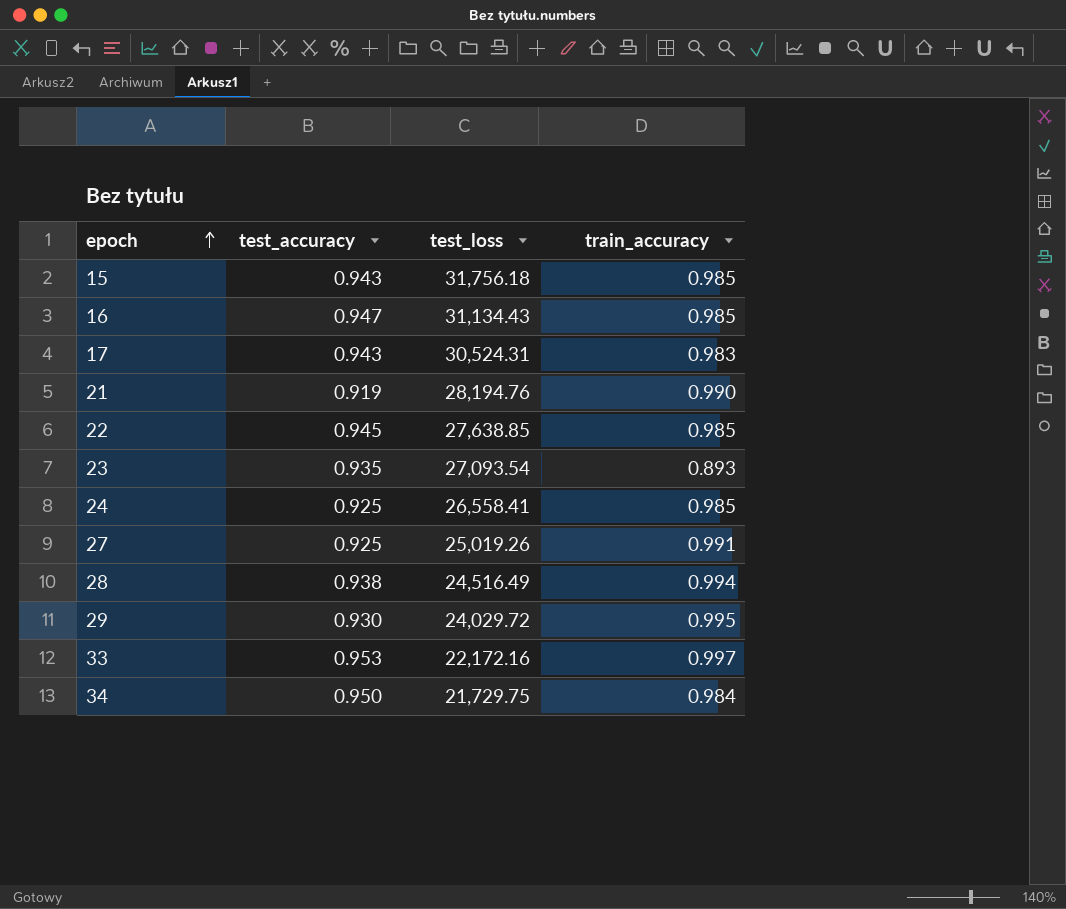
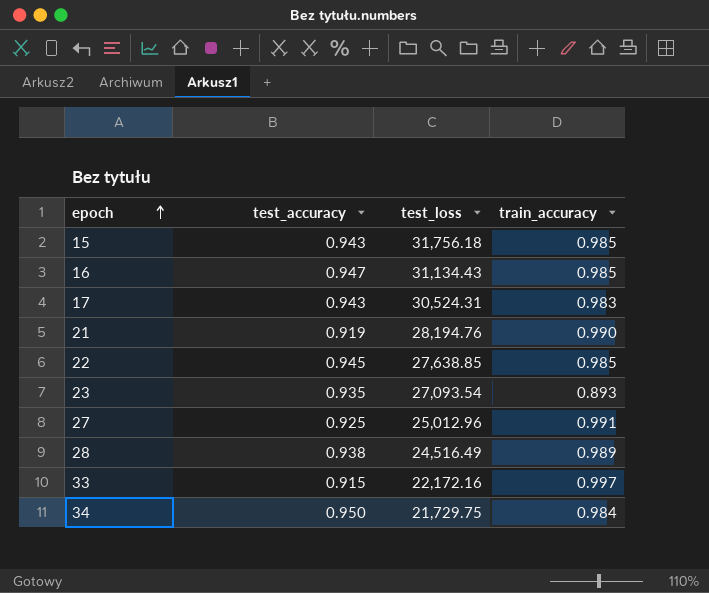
row 24: 0.925 | 26,558.41 | 0.985 -> none
row 29: 0.930 | 24,029.72 | 0.995 -> none
27 | test_loss: 25,019.26 -> 25,012.96
28 | train_accuracy: 0.994 -> 0.989
33 | test_accuracy: 0.953 -> 0.915

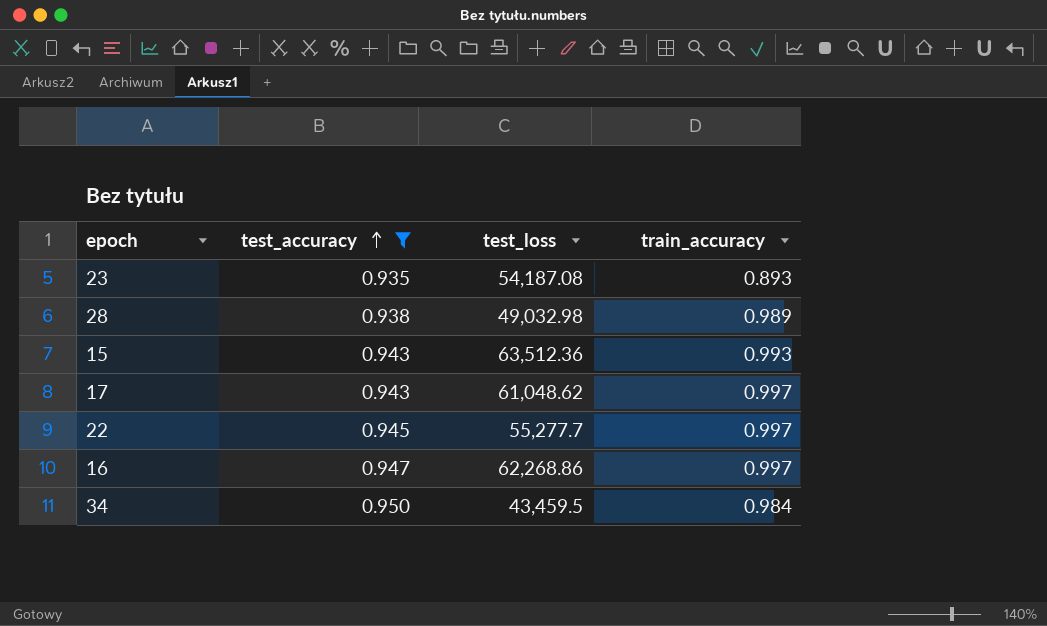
filter: none -> test_accuracy >= 0.935
row order: epoch ascending -> test_accuracy ascending
23 | test_loss: 27,093.54 -> 54,187.08
28 | test_loss: 24,516.49 -> 49,032.98
15 | test_loss: 31,756.18 -> 63,512.36
15 | train_accuracy: 0.985 -> 0.993
17 | test_loss: 30,524.31 -> 61,048.62
17 | train_accuracy: 0.983 -> 0.997
22 | test_loss: 27,638.85 -> 55,277.7
22 | train_accuracy: 0.985 -> 0.997
16 | test_loss: 31,134.43 -> 62,268.86
16 | train_accuracy: 0.985 -> 0.997
34 | test_loss: 21,729.75 -> 43,459.5

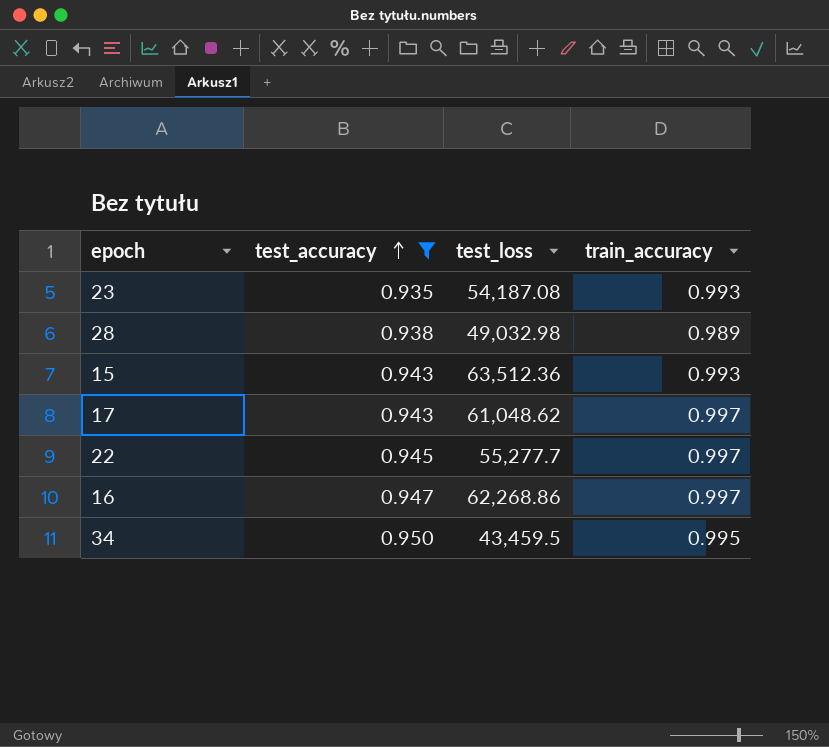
23 | train_accuracy: 0.893 -> 0.993
34 | train_accuracy: 0.984 -> 0.995

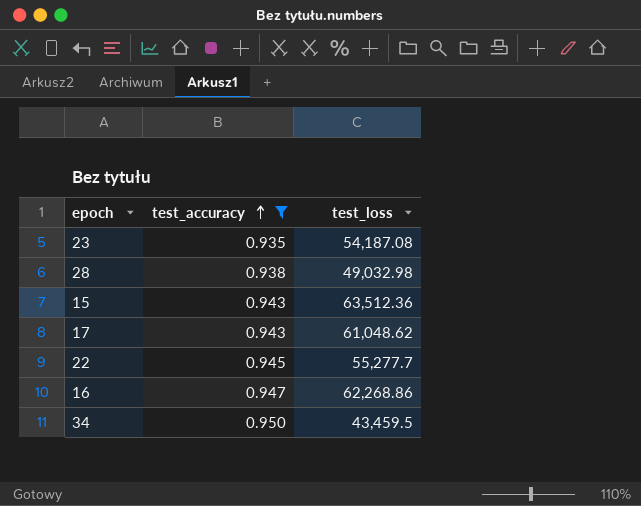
column train_accuracy | position: 4 -> none

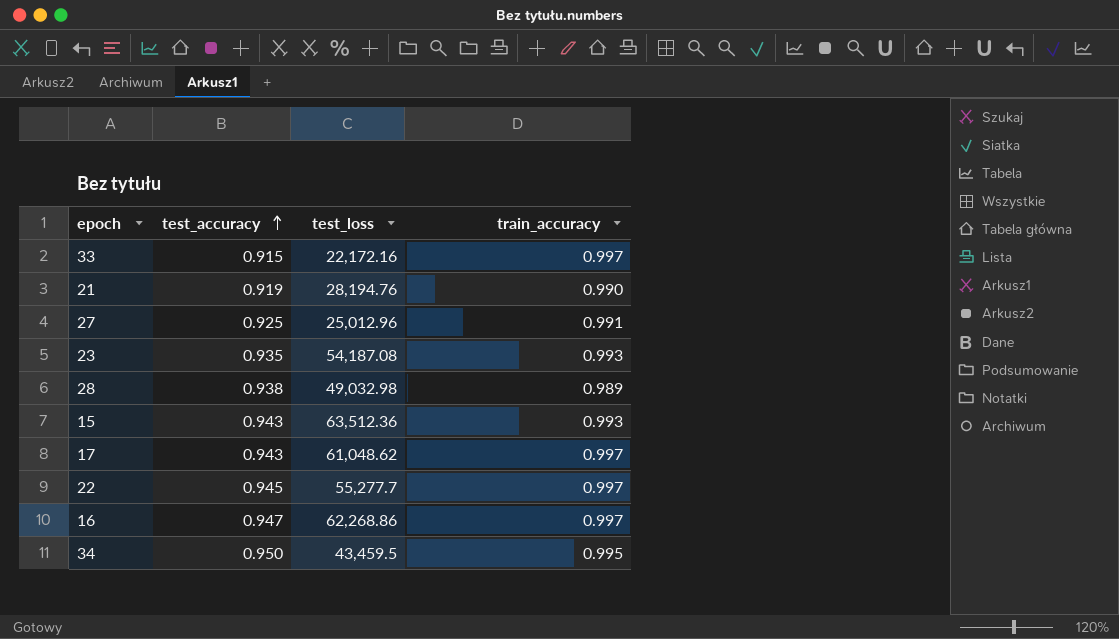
filter: test_accuracy >= 0.935 -> none
column train_accuracy | position: none -> 4

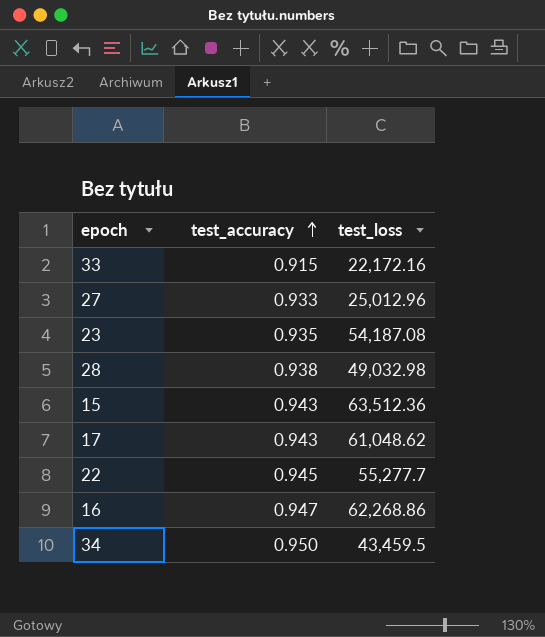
column train_accuracy | position: 4 -> none
row 21: 0.919 | 28,194.76 | 0.990 -> none
27 | test_accuracy: 0.925 -> 0.933

